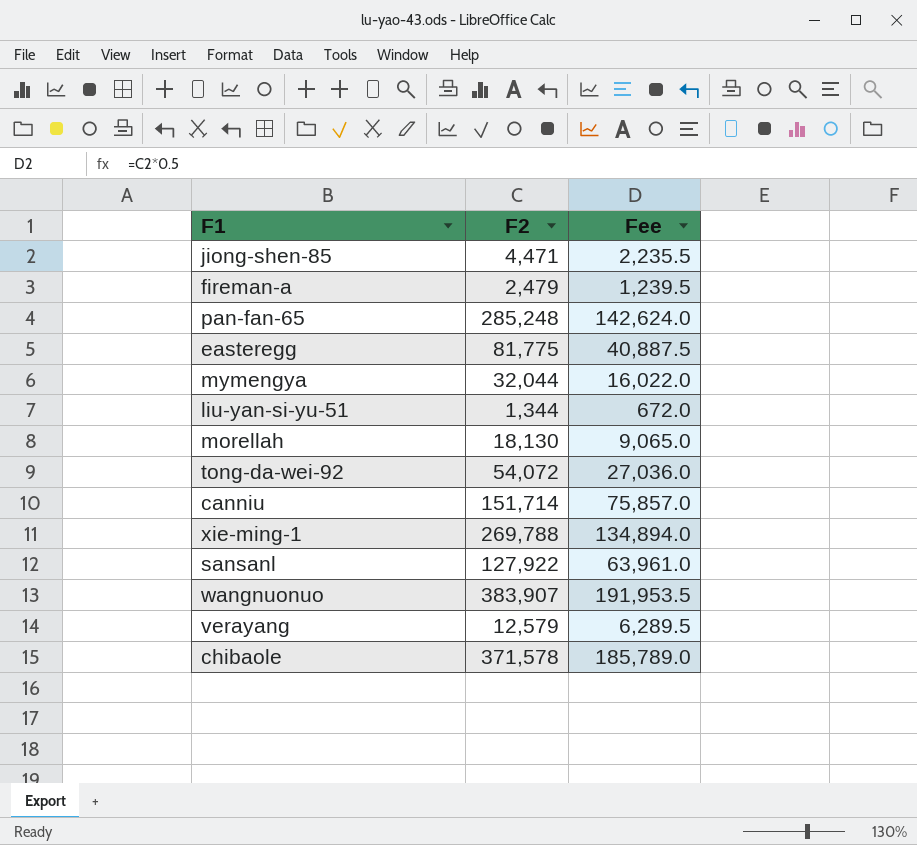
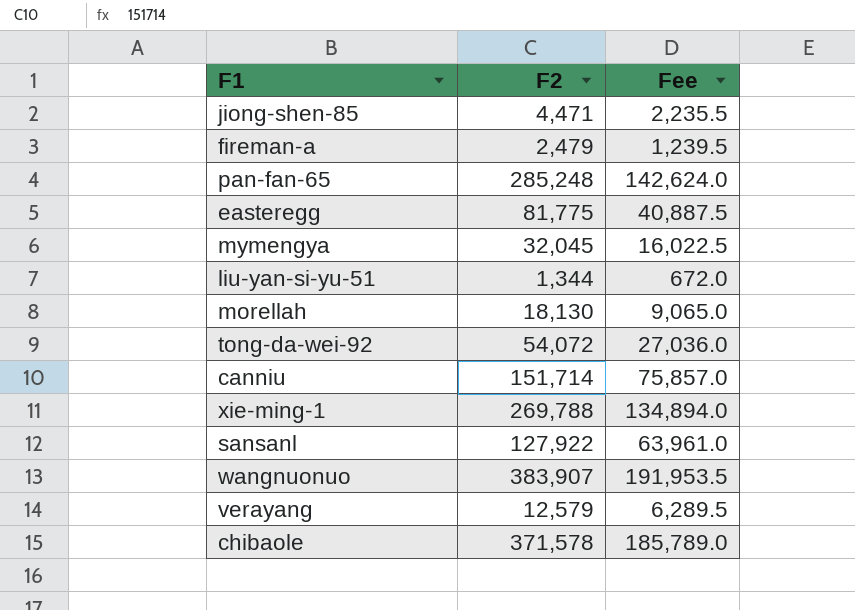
mymengya | F2: 32,044 -> 32,045
mymengya | Fee: 16,022.0 -> 16,022.5

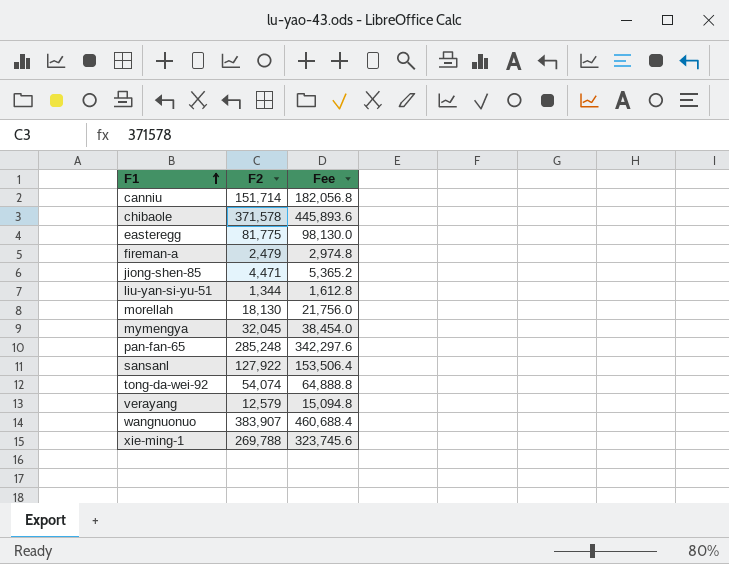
row order: none -> F1 ascending
column Fee | formula: [F2] * 0.5 -> [F2] * 1.2
tong-da-wei-92 | F2: 54,072 -> 54,074

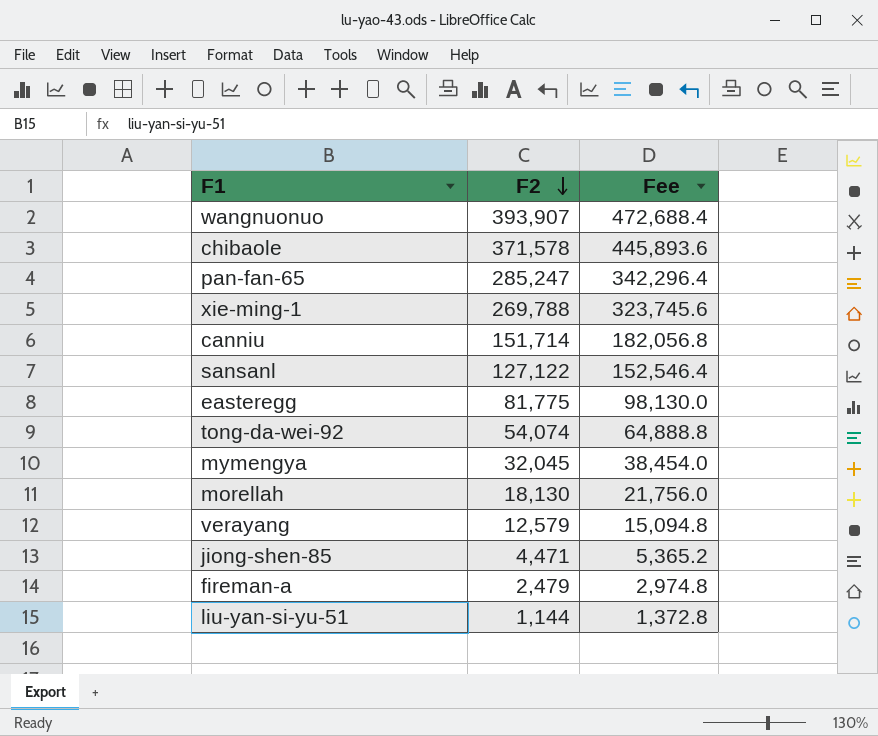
row order: F1 ascending -> F2 descending
wangnuonuo | F2: 383,907 -> 393,907
wangnuonuo | Fee: 460,688.4 -> 472,688.4
pan-fan-65 | F2: 285,248 -> 285,247
pan-fan-65 | Fee: 342,297.6 -> 342,296.4
sansanl | F2: 127,922 -> 127,122
sansanl | Fee: 153,506.4 -> 152,546.4
liu-yan-si-yu-51 | F2: 1,344 -> 1,144
liu-yan-si-yu-51 | Fee: 1,612.8 -> 1,372.8

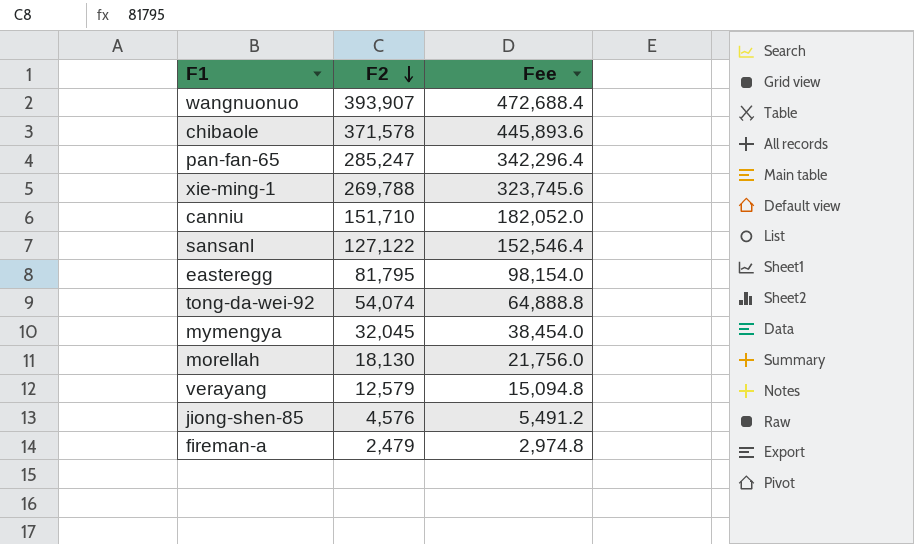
row liu-yan-si-yu-51: 1,144 | 1,372.8 -> none
canniu | F2: 151,714 -> 151,710
canniu | Fee: 182,056.8 -> 182,052.0
easteregg | F2: 81,775 -> 81,795
easteregg | Fee: 98,130.0 -> 98,154.0
jiong-shen-85 | F2: 4,471 -> 4,576
jiong-shen-85 | Fee: 5,365.2 -> 5,491.2

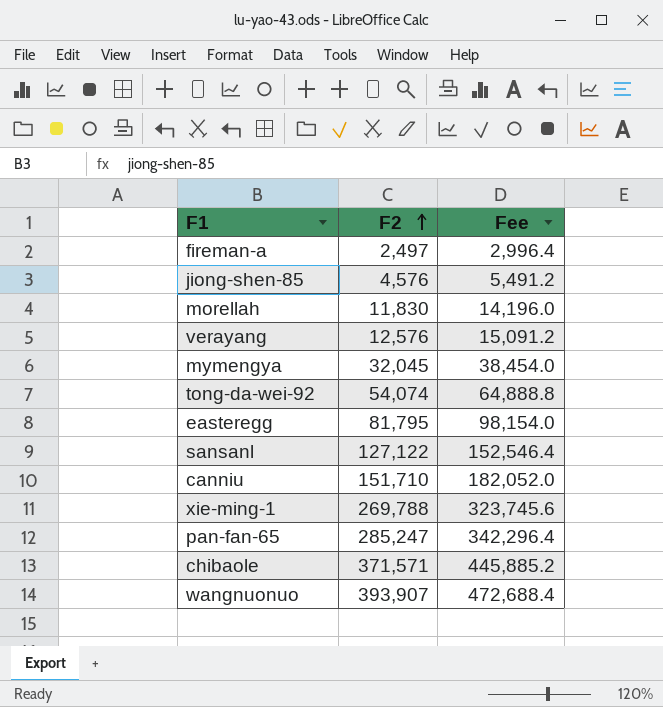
row order: F2 descending -> F2 ascending
fireman-a | F2: 2,479 -> 2,497
fireman-a | Fee: 2,974.8 -> 2,996.4
morellah | F2: 18,130 -> 11,830
morellah | Fee: 21,756.0 -> 14,196.0
verayang | F2: 12,579 -> 12,576
verayang | Fee: 15,094.8 -> 15,091.2
chibaole | F2: 371,578 -> 371,571
chibaole | Fee: 445,893.6 -> 445,885.2

